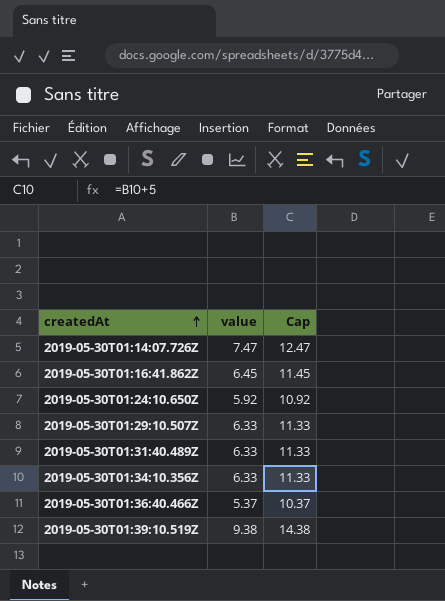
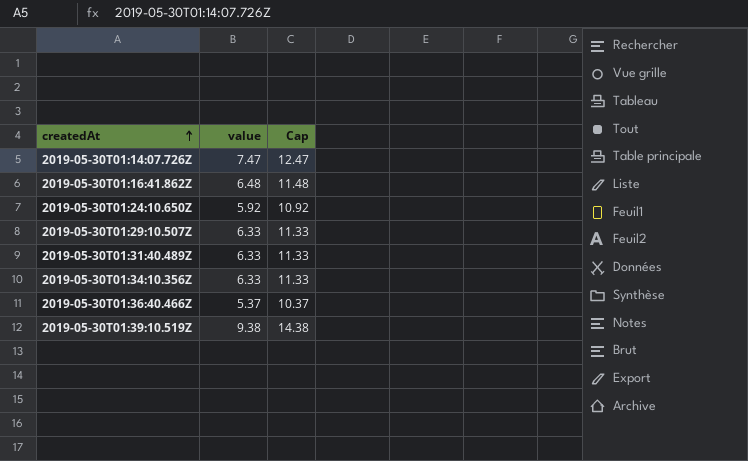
2019-05-30T01:16:41.862Z | value: 6.45 -> 6.48
2019-05-30T01:16:41.862Z | Cap: 11.45 -> 11.48

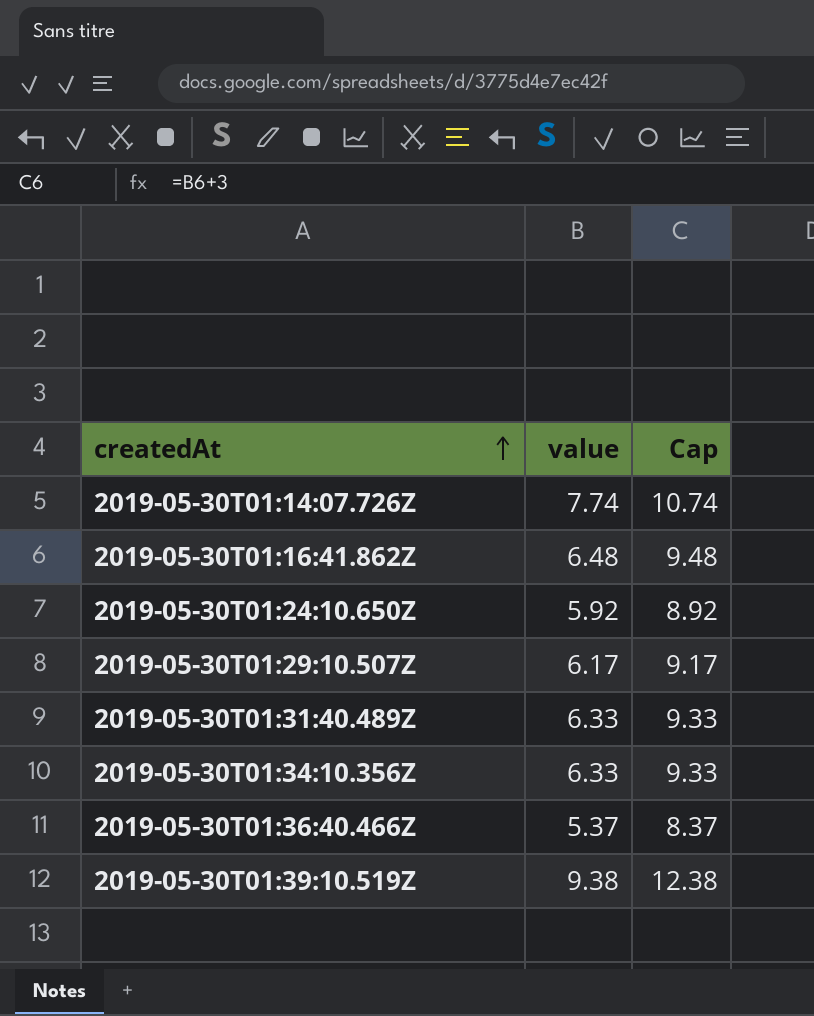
column Cap | formula: [value] + 5 -> [value] + 3
2019-05-30T01:14:07.726Z | value: 7.47 -> 7.74
2019-05-30T01:29:10.507Z | value: 6.33 -> 6.17

